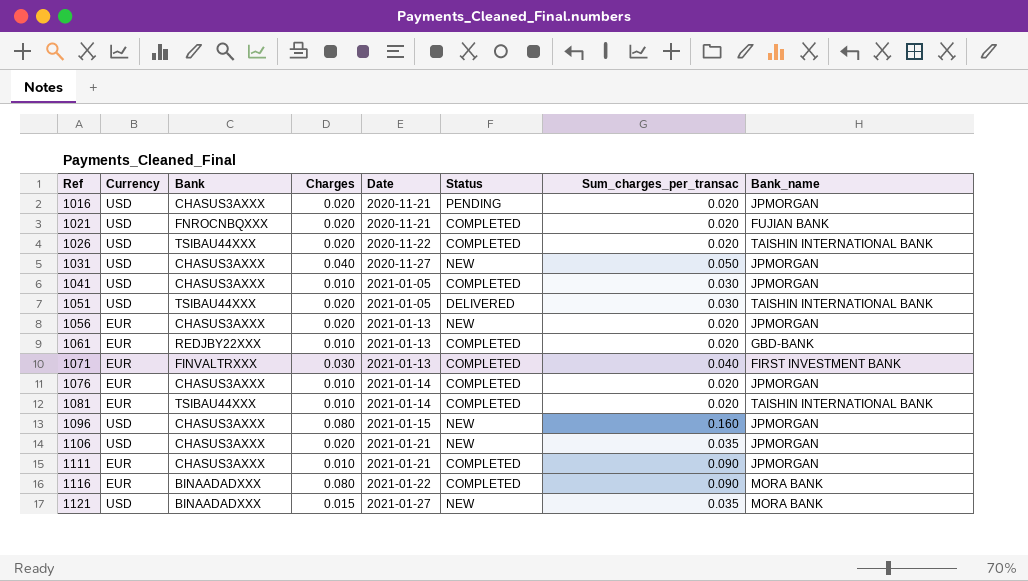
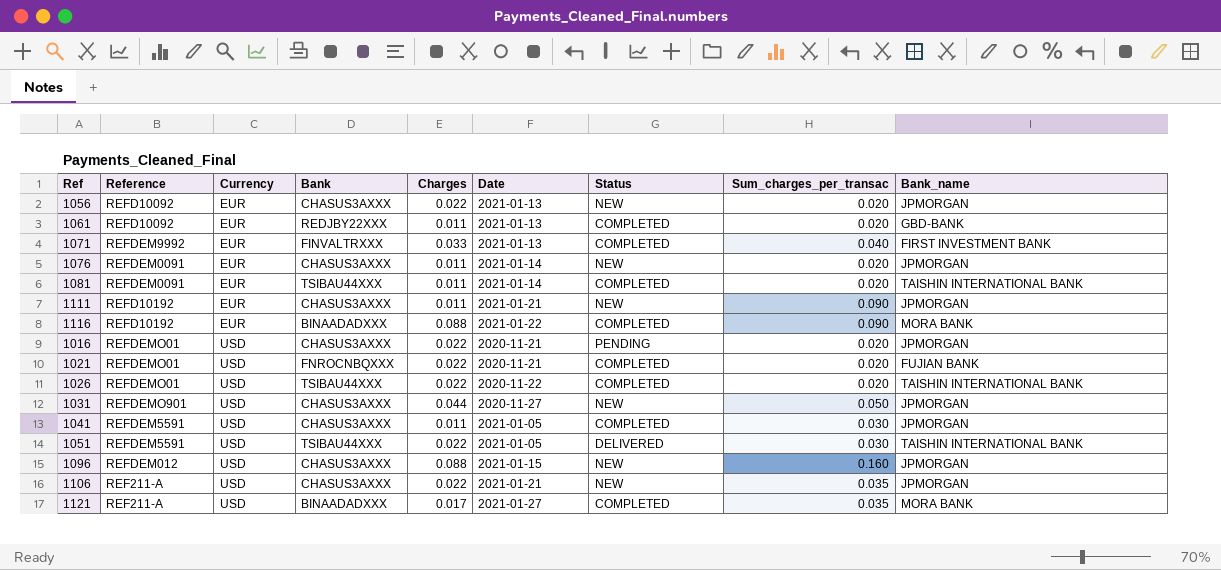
row order: Ref ascending -> Currency ascending
column Reference | position: none -> 2
1056 | Charges: 0.020 -> 0.022
1061 | Charges: 0.010 -> 0.011
1071 | Charges: 0.030 -> 0.033
1076 | Charges: 0.010 -> 0.011
1076 | Status: COMPLETED -> NEW
1081 | Charges: 0.010 -> 0.011
1111 | Charges: 0.010 -> 0.011
1111 | Status: COMPLETED -> NEW
1116 | Charges: 0.080 -> 0.088
1016 | Charges: 0.020 -> 0.022
1021 | Charges: 0.020 -> 0.022
1026 | Charges: 0.020 -> 0.022
1031 | Charges: 0.040 -> 0.044
1041 | Charges: 0.010 -> 0.011
1051 | Charges: 0.020 -> 0.022
1096 | Charges: 0.080 -> 0.088
1106 | Charges: 0.020 -> 0.022
1121 | Charges: 0.015 -> 0.017
1121 | Status: NEW -> COMPLETED

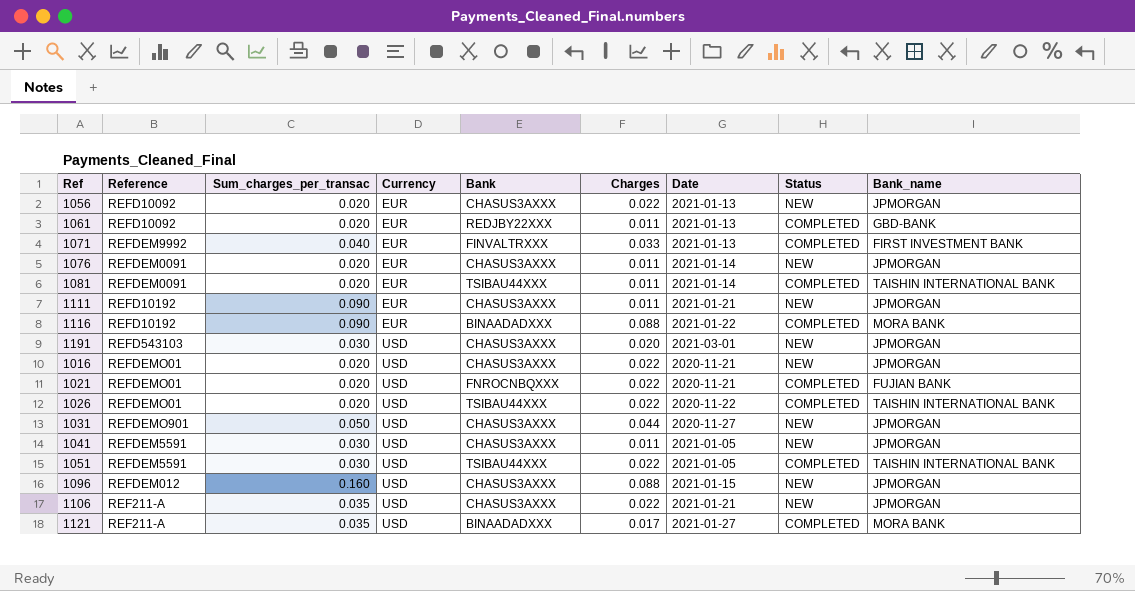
column Sum_charges_per_transac | position: 8 -> 3
row 1191: none -> REFD543103 | 0.030 | USD | CHASUS3AXXX | 0.020 | 2021-03-01 | NEW | JPMORGAN
1016 | Status: PENDING -> NEW
1041 | Status: COMPLETED -> NEW
1051 | Status: DELIVERED -> COMPLETED

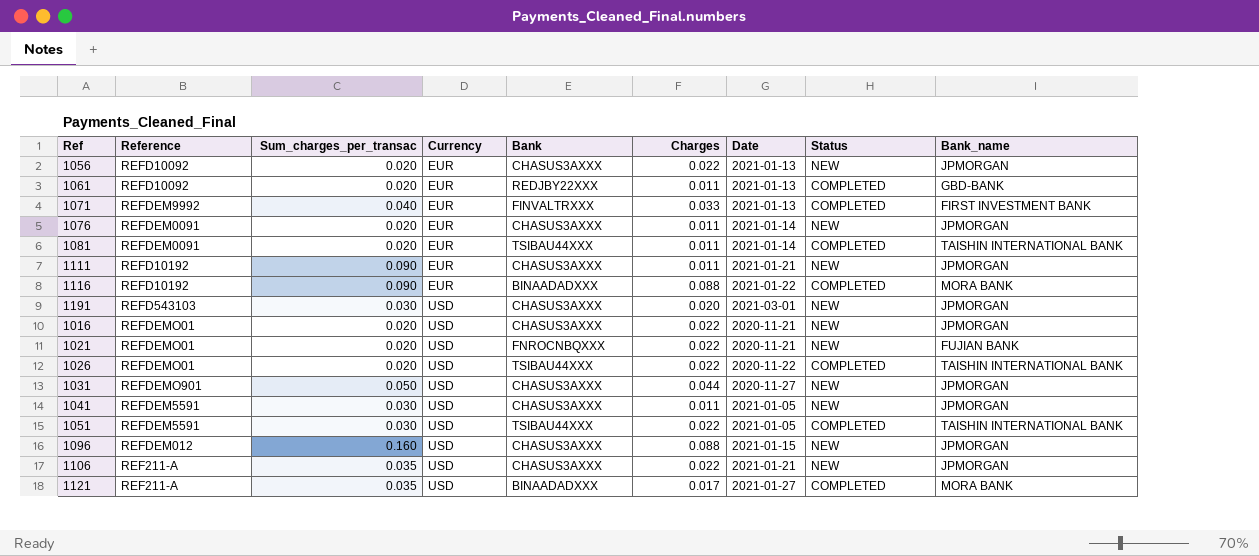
1021 | Status: COMPLETED -> NEW

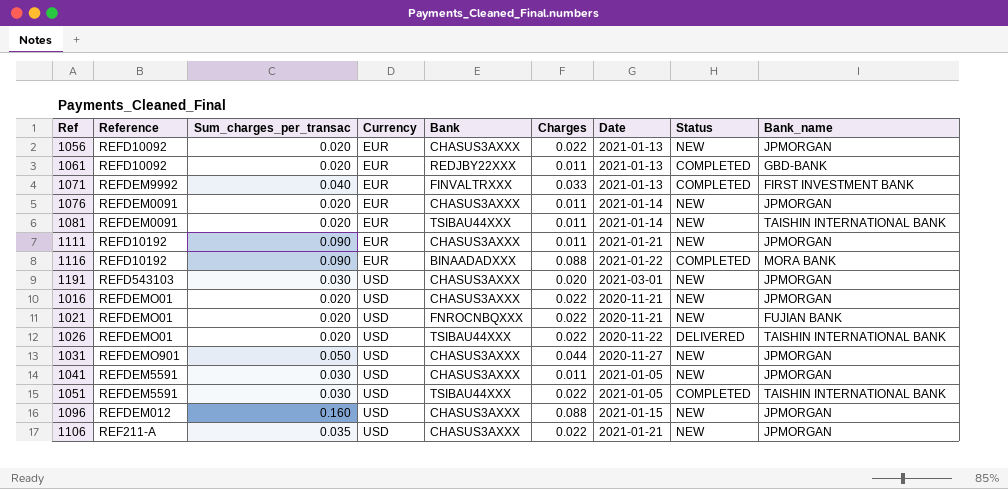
row 1121: REF211-A | 0.035 | USD | BINAADADXXX | 0.017 | 2021-01-27 | COMPLETED | MORA BANK -> none
1081 | Status: COMPLETED -> NEW
1026 | Status: COMPLETED -> DELIVERED

